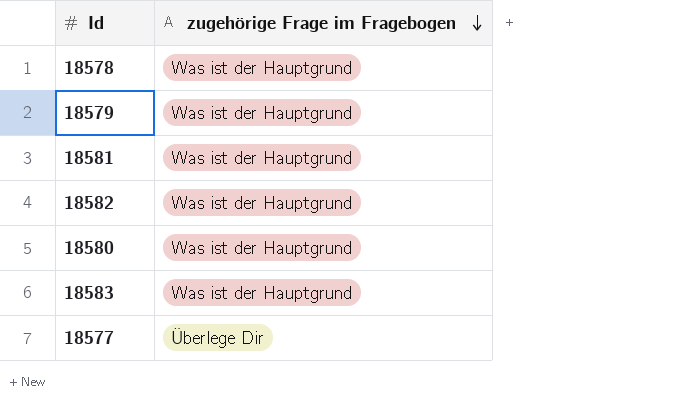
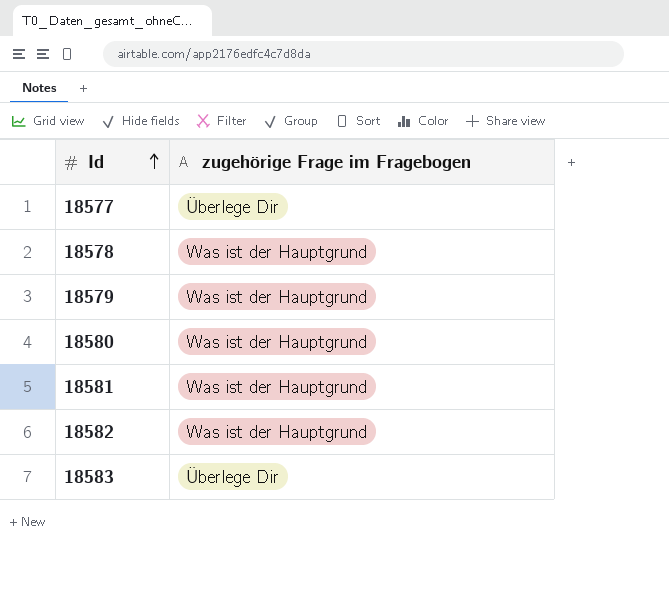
row order: zugehörige Frage im Fragebogen descending -> Id ascending
18583 | zugehörige Frage im Fragebogen: Was ist der Hauptgrund -> Überlege Dir

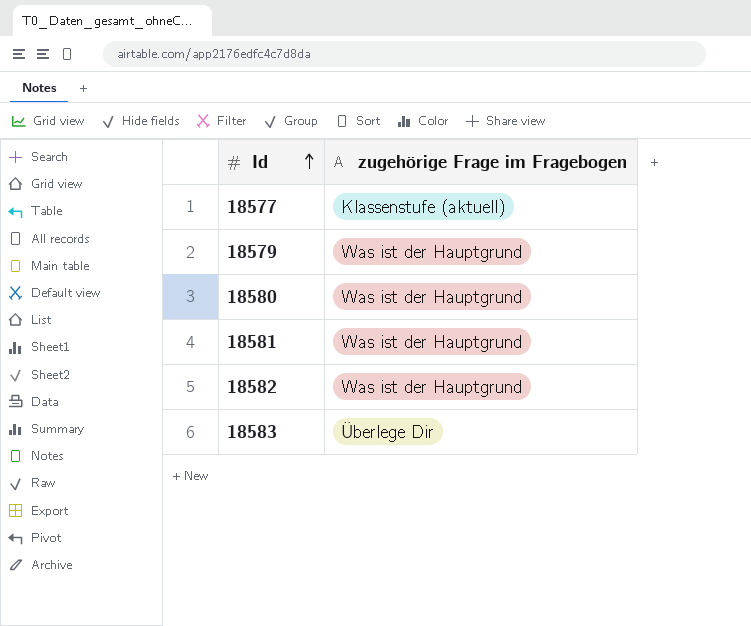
row 18578: Was ist der Hauptgrund -> none
18577 | zugehörige Frage im Fragebogen: Überlege Dir -> Klassenstufe (aktuell)

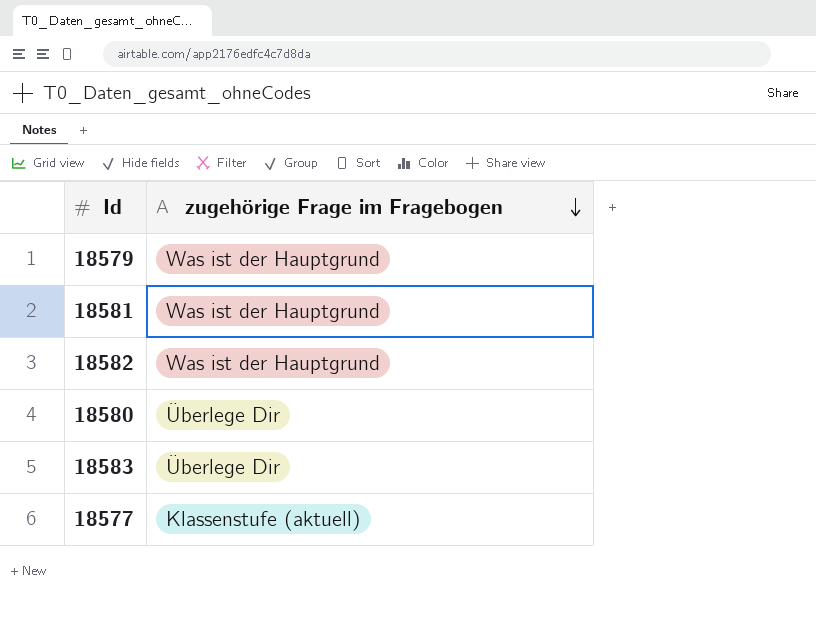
row order: Id ascending -> zugehörige Frage im Fragebogen descending
18580 | zugehörige Frage im Fragebogen: Was ist der Hauptgrund -> Überlege Dir

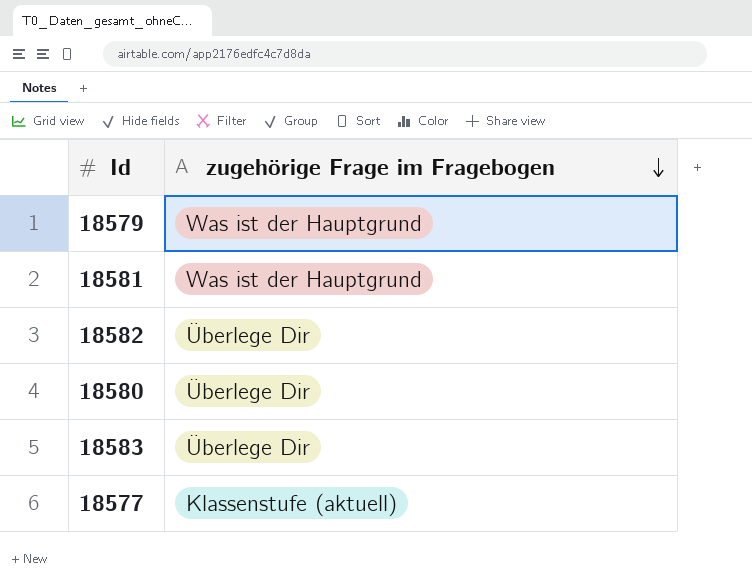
18582 | zugehörige Frage im Fragebogen: Was ist der Hauptgrund -> Überlege Dir

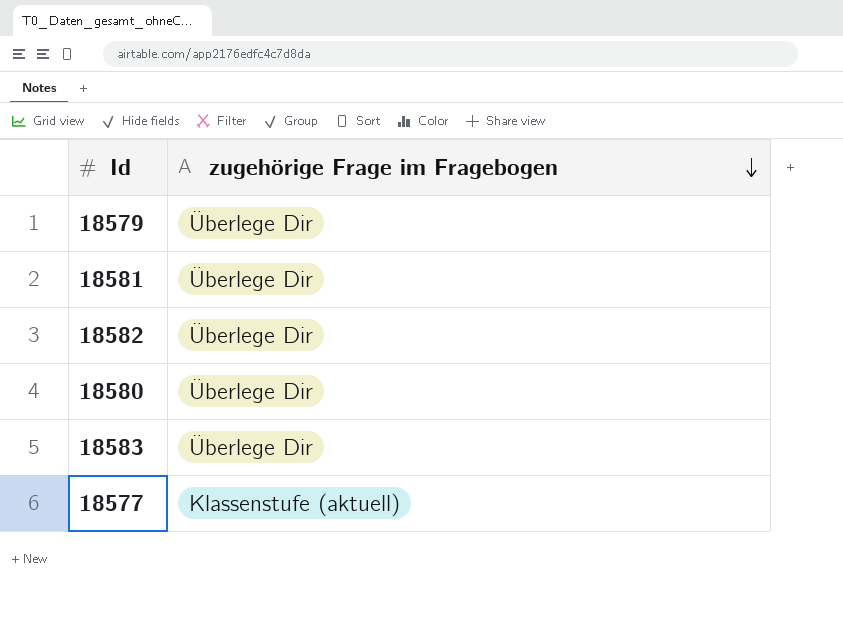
18579 | zugehörige Frage im Fragebogen: Was ist der Hauptgrund -> Überlege Dir
18581 | zugehörige Frage im Fragebogen: Was ist der Hauptgrund -> Überlege Dir

